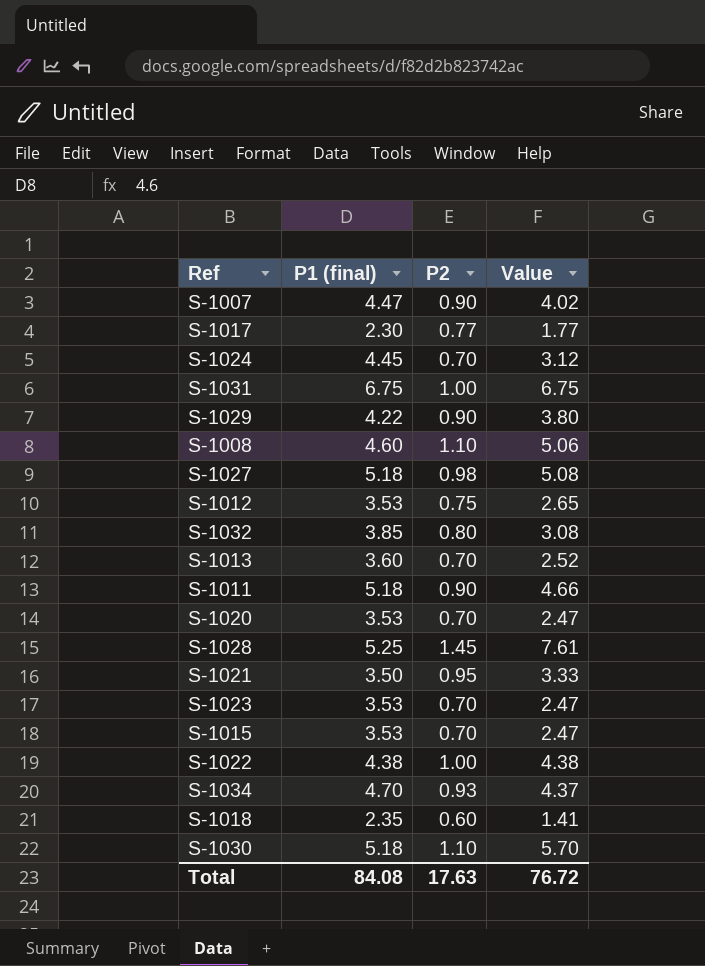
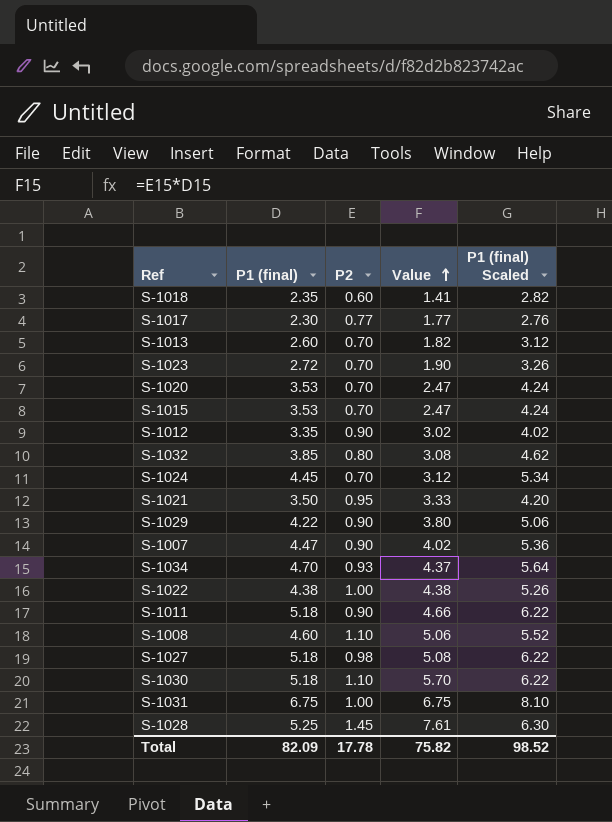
row order: none -> Value ascending
column P1 (final) Scaled | formula: none -> [P1 (final)] * 1.2
S-1013 | P1 (final): 3.60 -> 2.60
S-1013 | Value: 2.52 -> 1.82
S-1023 | P1 (final): 3.53 -> 2.72
S-1023 | Value: 2.47 -> 1.90
S-1012 | P1 (final): 3.53 -> 3.35
S-1012 | P2: 0.75 -> 0.90
S-1012 | Value: 2.65 -> 3.02
Total | P1 (final): 84.08 -> 82.09
Total | P2: 17.63 -> 17.78
Total | Value: 76.72 -> 75.82

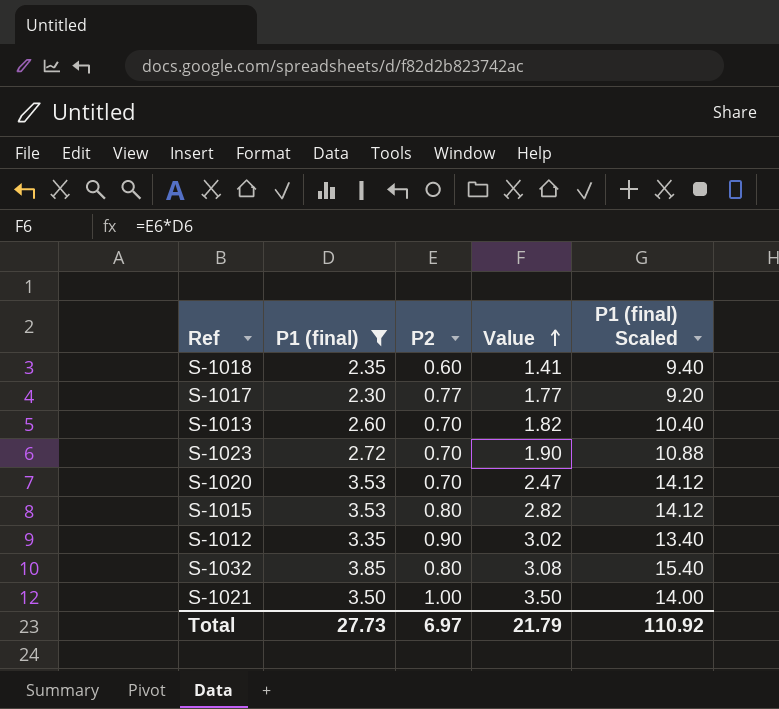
filter: none -> P1 (final) <= 3.85
column P1 (final) Scaled | formula: [P1 (final)] * 1.2 -> [P1 (final)] * 4
S-1015 | P2: 0.70 -> 0.80
S-1015 | Value: 2.47 -> 2.82
S-1021 | P2: 0.95 -> 1.00
S-1021 | Value: 3.33 -> 3.50
Total | P1 (final): 82.09 -> 27.73
Total | P2: 17.78 -> 6.97
Total | Value: 75.82 -> 21.79
Total | P1 (final) Scaled: 98.52 -> 110.92

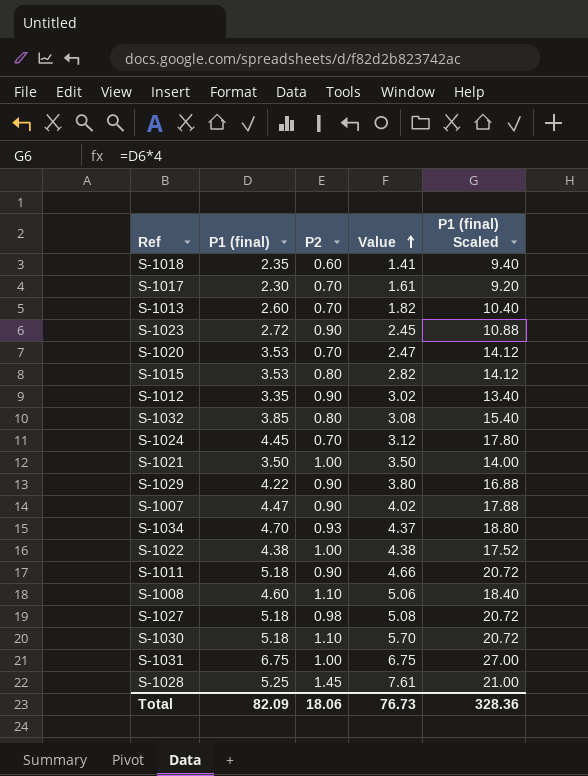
filter: P1 (final) <= 3.85 -> none
S-1017 | P2: 0.77 -> 0.70
S-1017 | Value: 1.77 -> 1.61
S-1023 | P2: 0.70 -> 0.90
S-1023 | Value: 1.90 -> 2.45
Total | P1 (final): 27.73 -> 82.09
Total | P2: 6.97 -> 18.06
Total | Value: 21.79 -> 76.73
Total | P1 (final) Scaled: 110.92 -> 328.36

